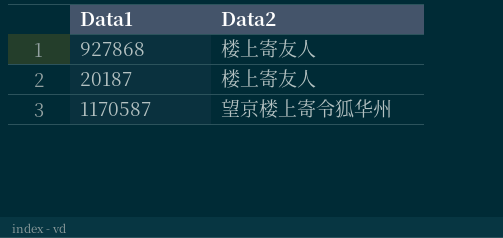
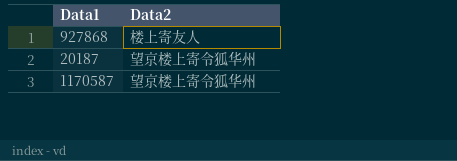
20187 | Data2: 楼上寄友人 -> 望京楼上寄令狐华州

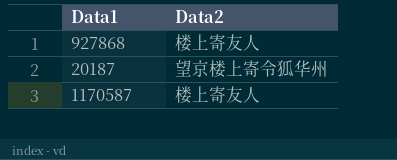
1170587 | Data2: 望京楼上寄令狐华州 -> 楼上寄友人

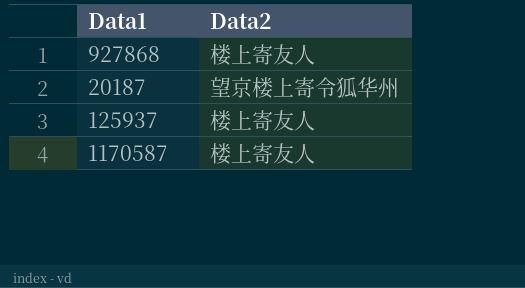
row 125937: none -> 楼上寄友人

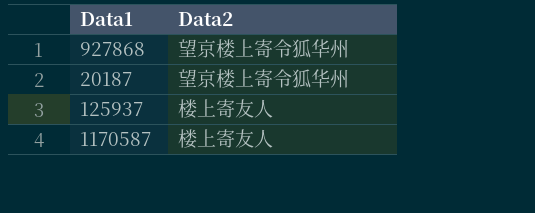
927868 | Data2: 楼上寄友人 -> 望京楼上寄令狐华州

